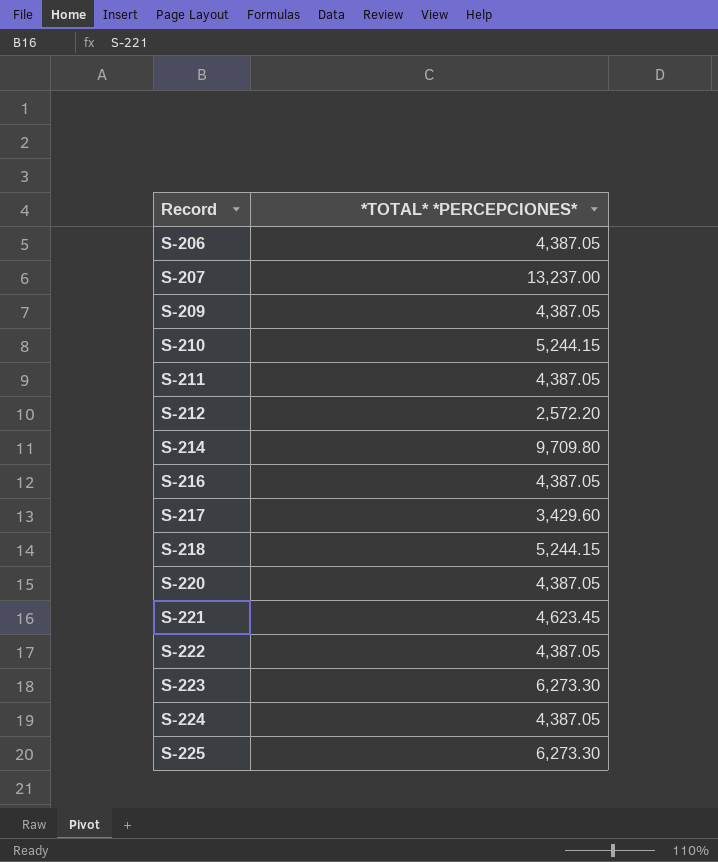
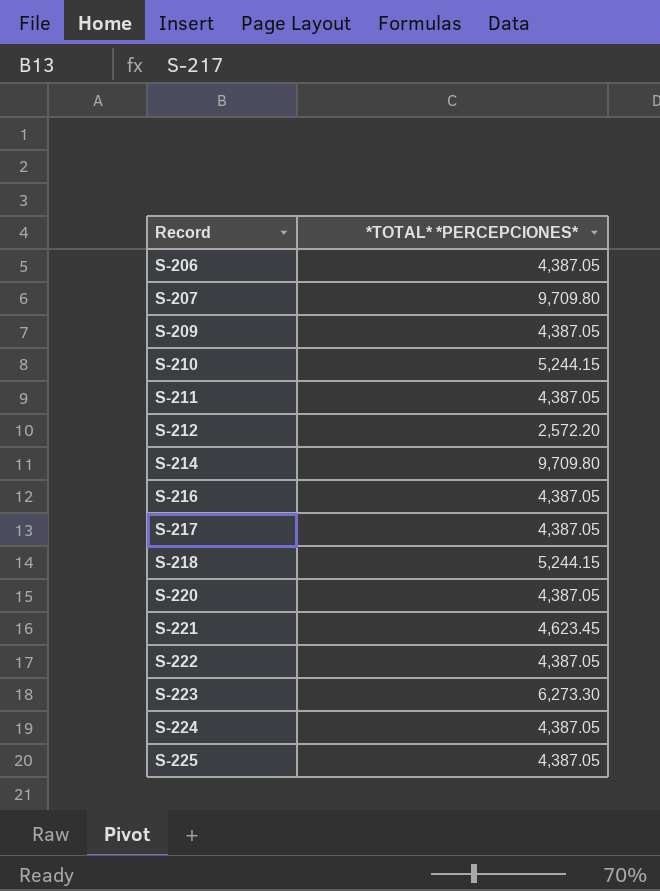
S-207 | *TOTAL* *PERCEPCIONES*: 13,237.00 -> 9,709.80
S-217 | *TOTAL* *PERCEPCIONES*: 3,429.60 -> 4,387.05
S-225 | *TOTAL* *PERCEPCIONES*: 6,273.30 -> 4,387.05

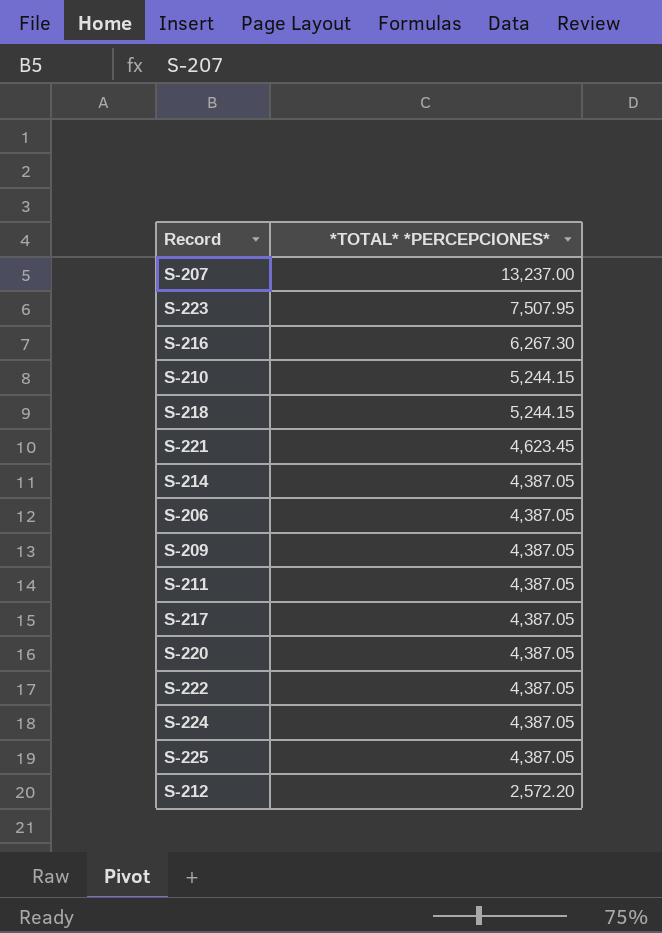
row order: Record ascending -> *TOTAL* *PERCEPCIONES* descending
S-207 | *TOTAL* *PERCEPCIONES*: 9,709.80 -> 13,237.00
S-223 | *TOTAL* *PERCEPCIONES*: 6,273.30 -> 7,507.95
S-216 | *TOTAL* *PERCEPCIONES*: 4,387.05 -> 6,267.30
S-214 | *TOTAL* *PERCEPCIONES*: 9,709.80 -> 4,387.05

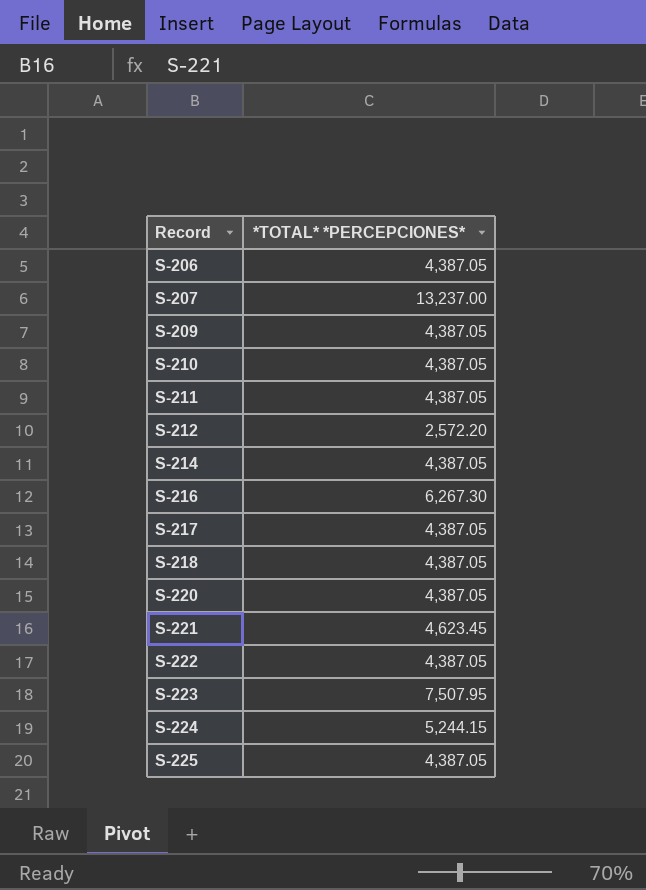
row order: *TOTAL* *PERCEPCIONES* descending -> Record ascending
S-210 | *TOTAL* *PERCEPCIONES*: 5,244.15 -> 4,387.05
S-218 | *TOTAL* *PERCEPCIONES*: 5,244.15 -> 4,387.05
S-224 | *TOTAL* *PERCEPCIONES*: 4,387.05 -> 5,244.15

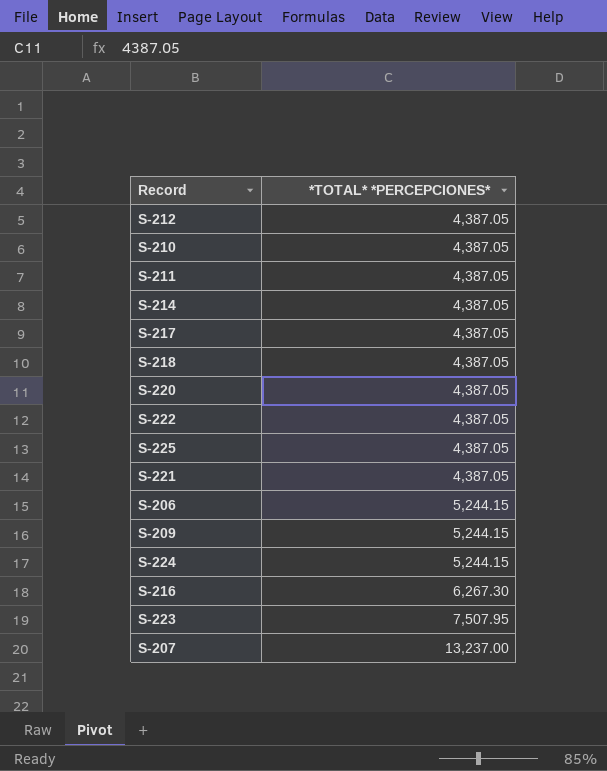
row order: Record ascending -> *TOTAL* *PERCEPCIONES* ascending
S-212 | *TOTAL* *PERCEPCIONES*: 2,572.20 -> 4,387.05
S-221 | *TOTAL* *PERCEPCIONES*: 4,623.45 -> 4,387.05
S-206 | *TOTAL* *PERCEPCIONES*: 4,387.05 -> 5,244.15
S-209 | *TOTAL* *PERCEPCIONES*: 4,387.05 -> 5,244.15

